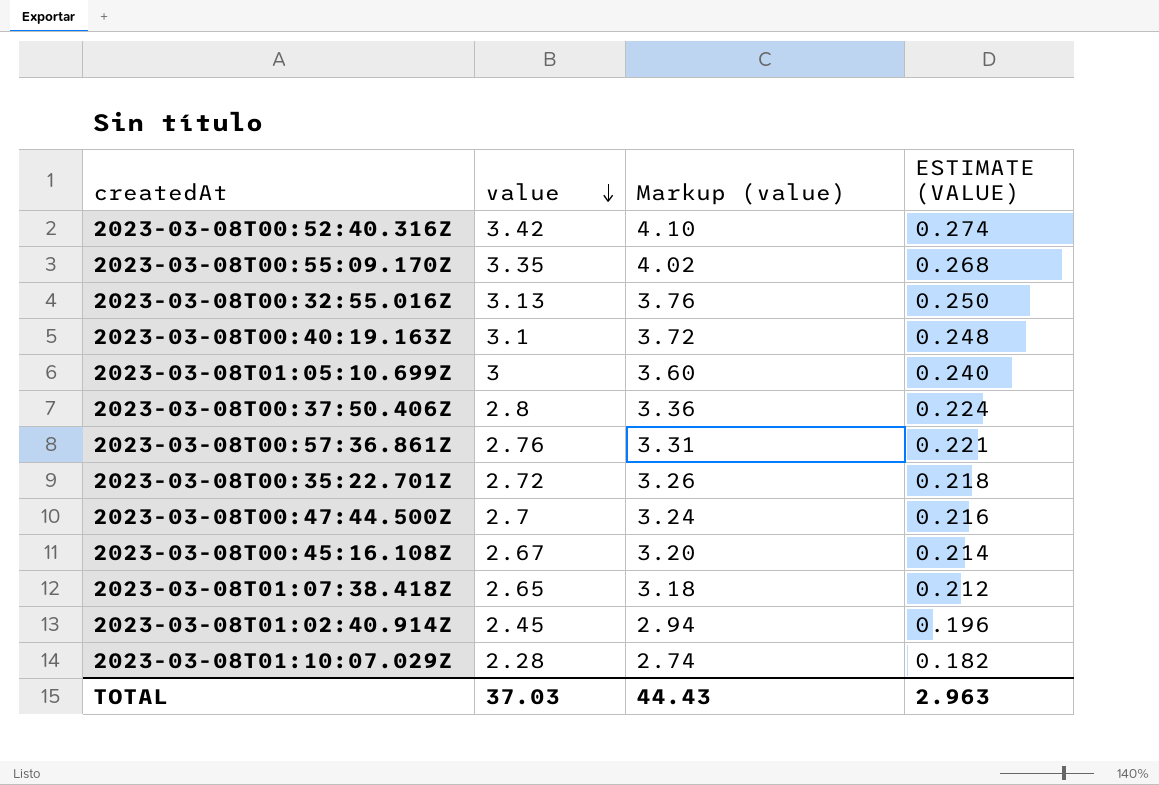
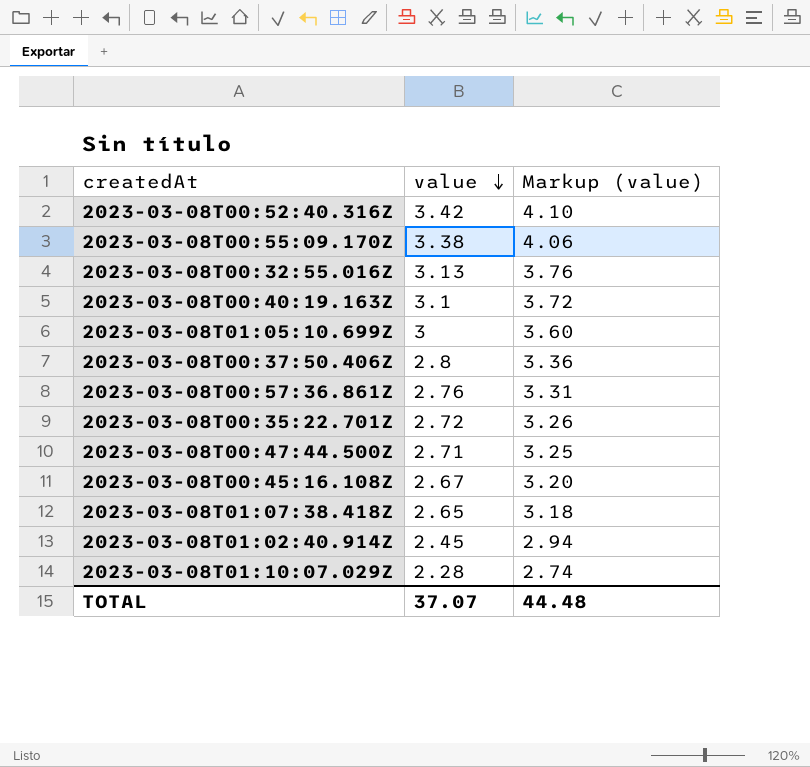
column ESTIMATE (VALUE) | formula: [value] * 0.08 -> none
2023-03-08T00:55:09.170Z | value: 3.35 -> 3.38
2023-03-08T00:55:09.170Z | Markup (value): 4.02 -> 4.06
2023-03-08T00:47:44.500Z | value: 2.7 -> 2.71
2023-03-08T00:47:44.500Z | Markup (value): 3.24 -> 3.25
TOTAL | value: 37.03 -> 37.07
TOTAL | Markup (value): 44.43 -> 44.48

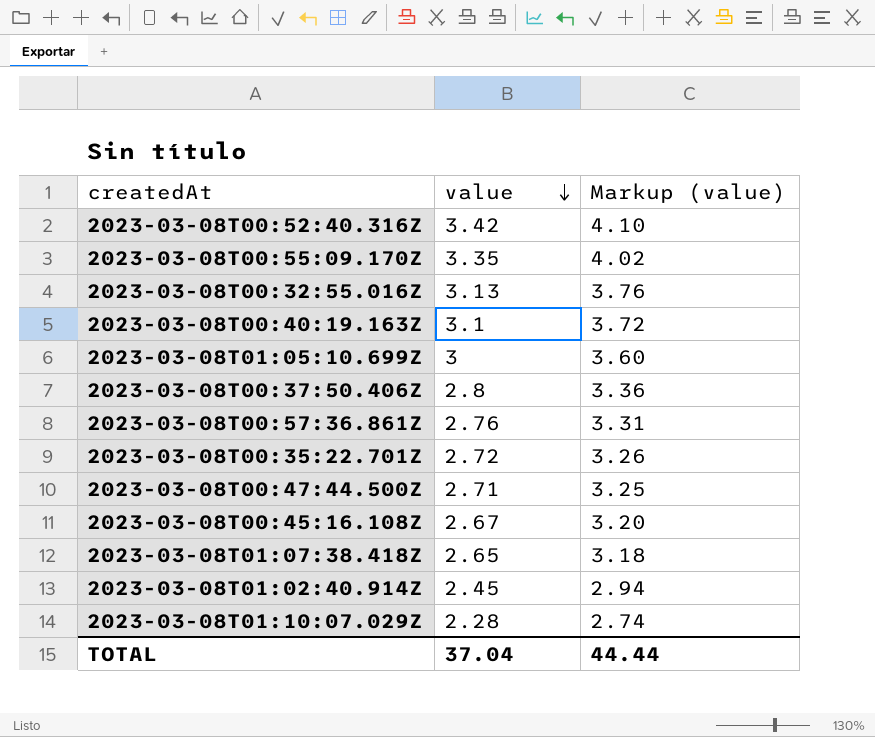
2023-03-08T00:55:09.170Z | value: 3.38 -> 3.35
2023-03-08T00:55:09.170Z | Markup (value): 4.06 -> 4.02
TOTAL | value: 37.07 -> 37.04
TOTAL | Markup (value): 44.48 -> 44.44

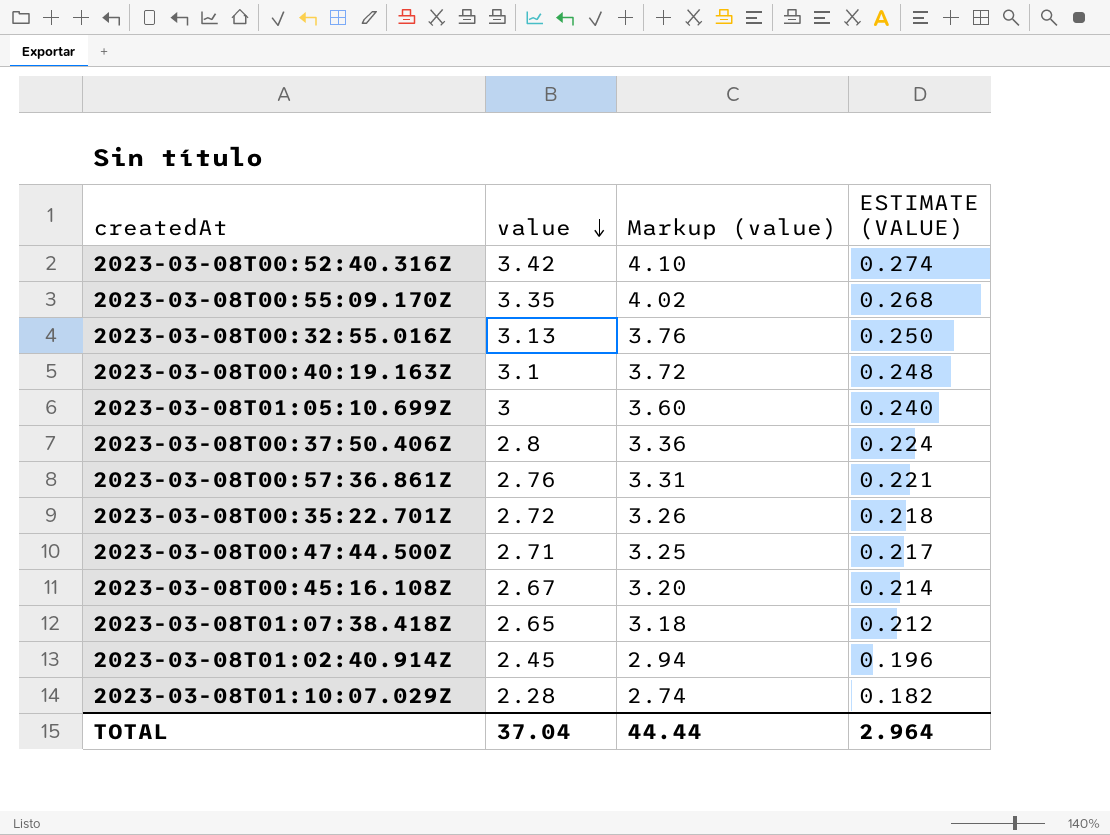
column ESTIMATE (VALUE) | formula: none -> [value] * 0.08

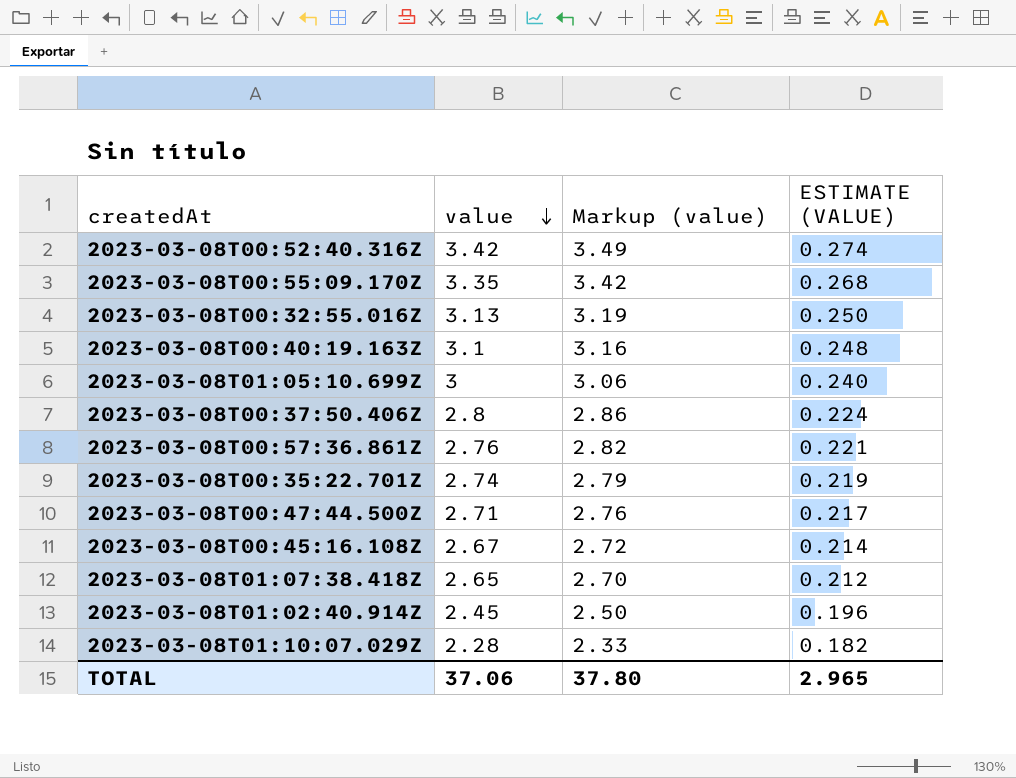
column Markup (value) | formula: [value] * 1.2 -> [value] * 1.02
2023-03-08T00:35:22.701Z | value: 2.72 -> 2.74
2023-03-08T00:35:22.701Z | ESTIMATE (VALUE): 0.218 -> 0.219
TOTAL | value: 37.04 -> 37.06
TOTAL | Markup (value): 44.44 -> 37.80
TOTAL | ESTIMATE (VALUE): 2.964 -> 2.965

